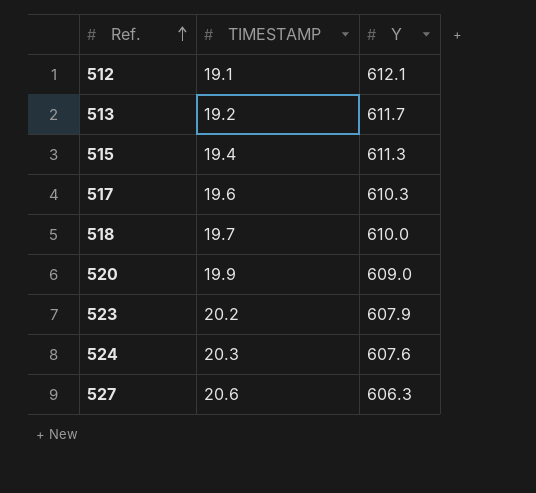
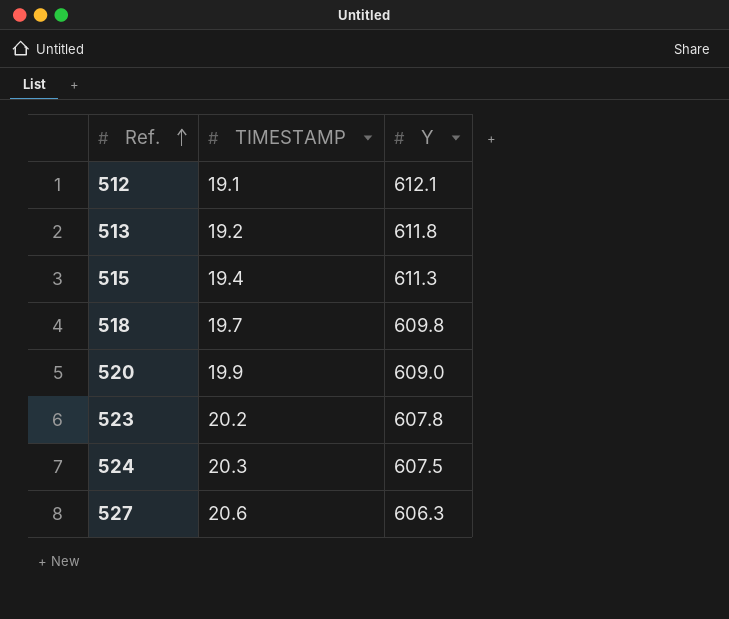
row 517: 19.6 | 610.3 -> none
513 | Y: 611.7 -> 611.8
518 | Y: 610.0 -> 609.8
523 | Y: 607.9 -> 607.8
524 | Y: 607.6 -> 607.5

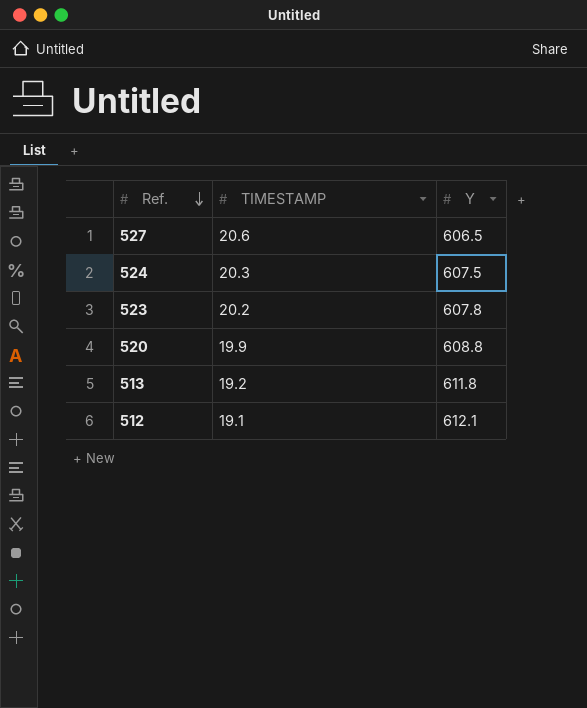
row order: Ref. ascending -> Ref. descending
row 515: 19.4 | 611.3 -> none
row 518: 19.7 | 609.8 -> none
527 | Y: 606.3 -> 606.5
520 | Y: 609.0 -> 608.8

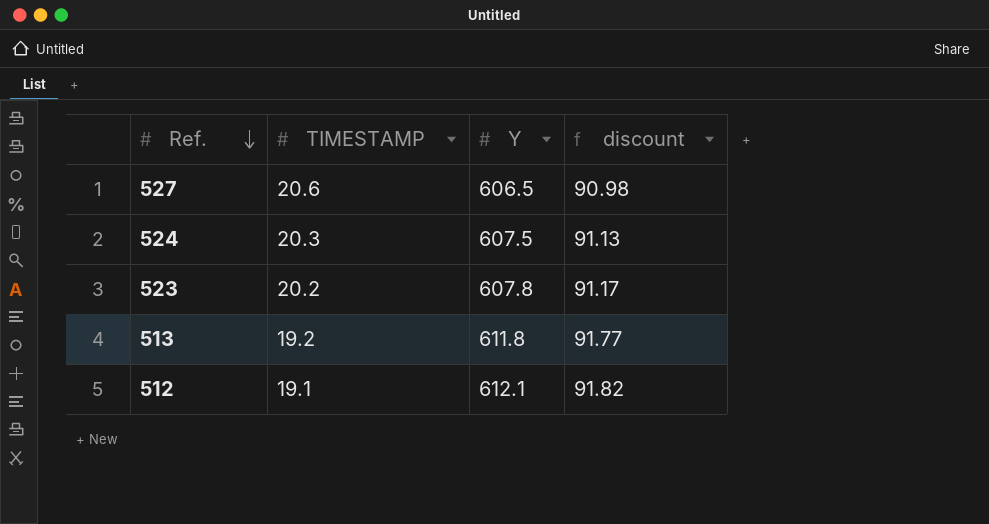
column discount | formula: none -> [Y] * 0.15
row 520: 19.9 | 608.8 -> none

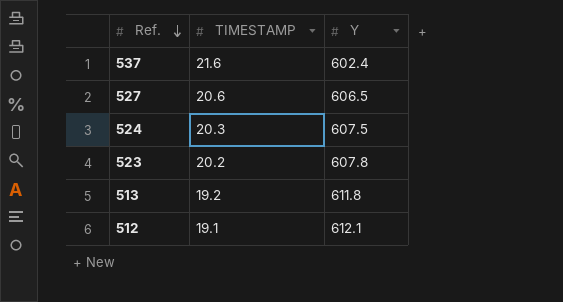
column discount | formula: [Y] * 0.15 -> none
row 537: none -> 21.6 | 602.4

